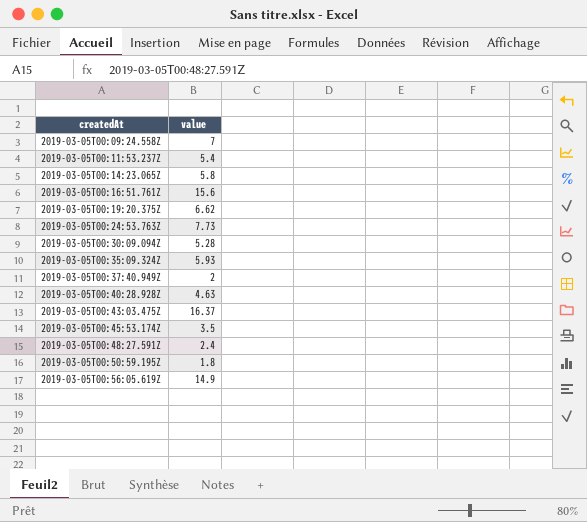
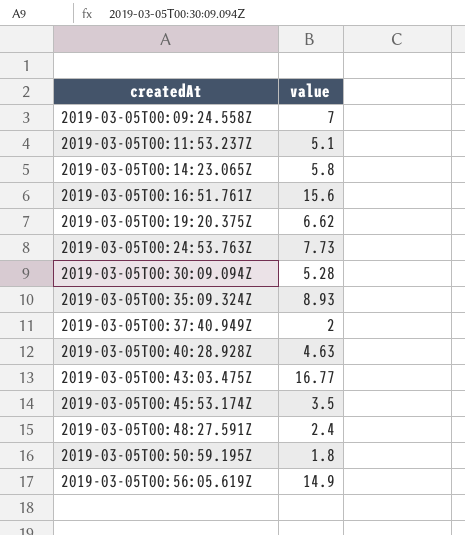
2019-03-05T00:11:53.237Z | value: 5.4 -> 5.1
2019-03-05T00:35:09.324Z | value: 5.93 -> 8.93
2019-03-05T00:43:03.475Z | value: 16.37 -> 16.77

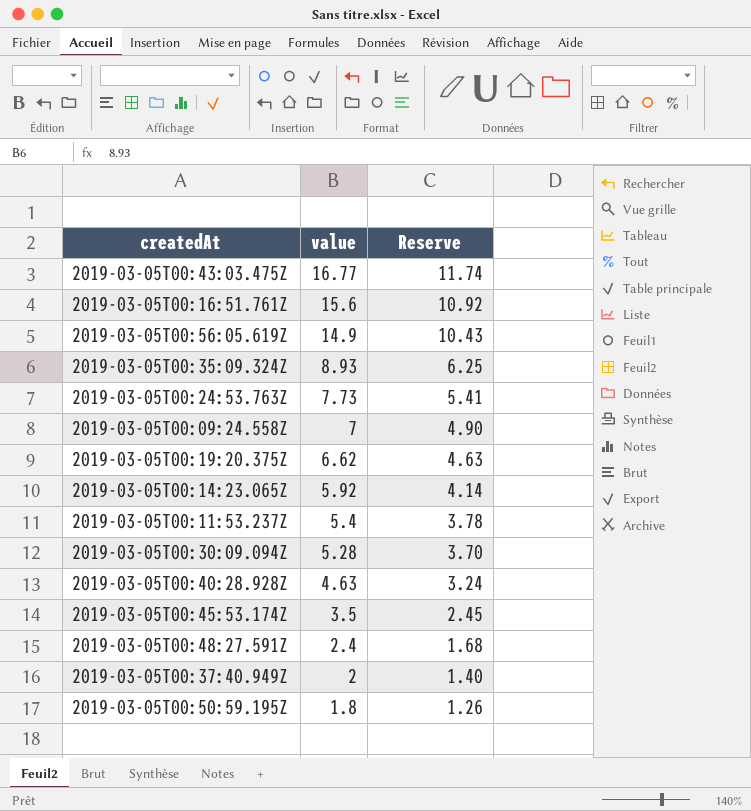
row order: createdAt ascending -> value descending
column Reserve | formula: none -> [value] * 0.7
2019-03-05T00:14:23.065Z | value: 5.8 -> 5.92
2019-03-05T00:11:53.237Z | value: 5.1 -> 5.4

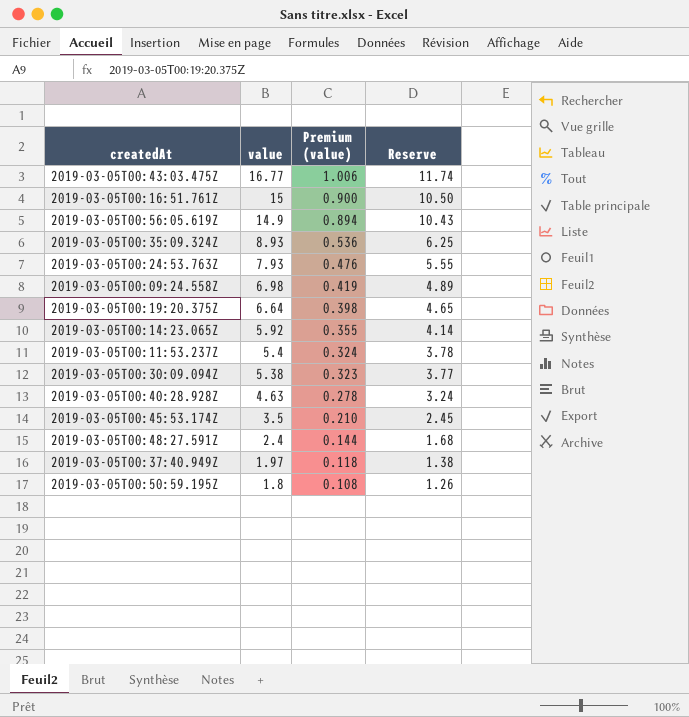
column Premium (value) | formula: none -> [value] * 0.06
2019-03-05T00:16:51.761Z | value: 15.6 -> 15
2019-03-05T00:16:51.761Z | Reserve: 10.92 -> 10.50
2019-03-05T00:24:53.763Z | value: 7.73 -> 7.93
2019-03-05T00:24:53.763Z | Reserve: 5.41 -> 5.55
2019-03-05T00:09:24.558Z | value: 7 -> 6.98
2019-03-05T00:09:24.558Z | Reserve: 4.90 -> 4.89
2019-03-05T00:19:20.375Z | value: 6.62 -> 6.64
2019-03-05T00:19:20.375Z | Reserve: 4.63 -> 4.65
2019-03-05T00:30:09.094Z | value: 5.28 -> 5.38
2019-03-05T00:30:09.094Z | Reserve: 3.70 -> 3.77
2019-03-05T00:37:40.949Z | value: 2 -> 1.97
2019-03-05T00:37:40.949Z | Reserve: 1.40 -> 1.38

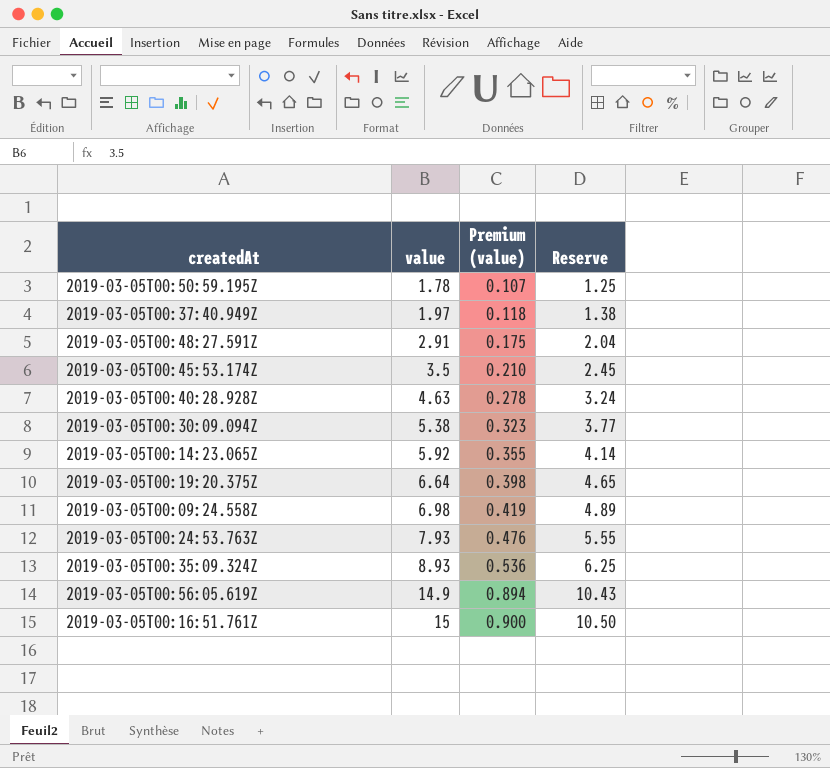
row order: value descending -> value ascending
row 2019-03-05T00:43:03.475Z: 16.77 | 1.006 | 11.74 -> none
row 2019-03-05T00:11:53.237Z: 5.4 | 0.324 | 3.78 -> none
2019-03-05T00:50:59.195Z | value: 1.8 -> 1.78
2019-03-05T00:50:59.195Z | Premium (value): 0.108 -> 0.107
2019-03-05T00:50:59.195Z | Reserve: 1.26 -> 1.25
2019-03-05T00:48:27.591Z | value: 2.4 -> 2.91
2019-03-05T00:48:27.591Z | Premium (value): 0.144 -> 0.175
2019-03-05T00:48:27.591Z | Reserve: 1.68 -> 2.04

